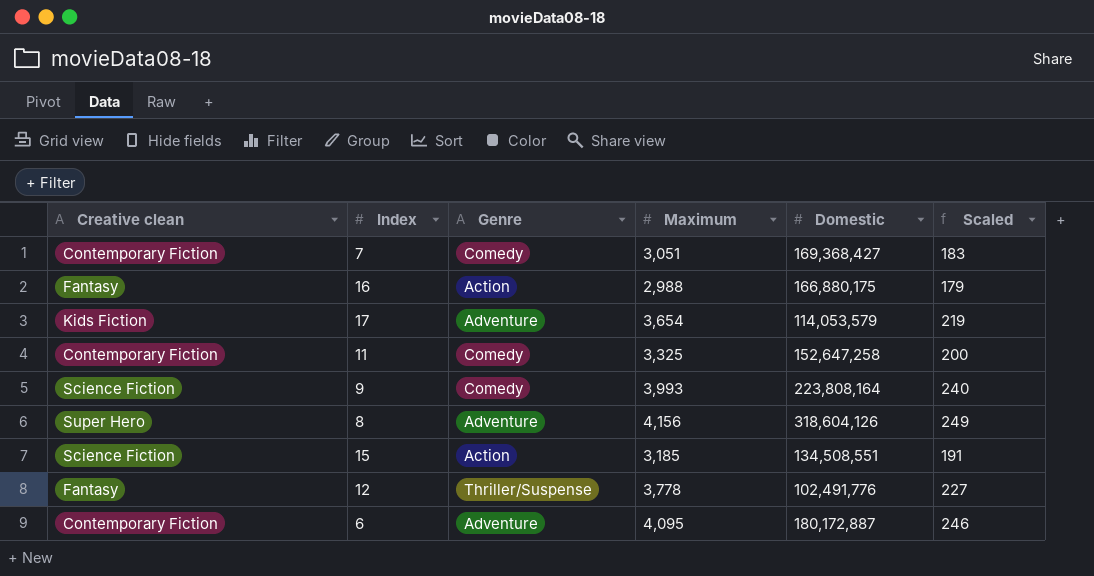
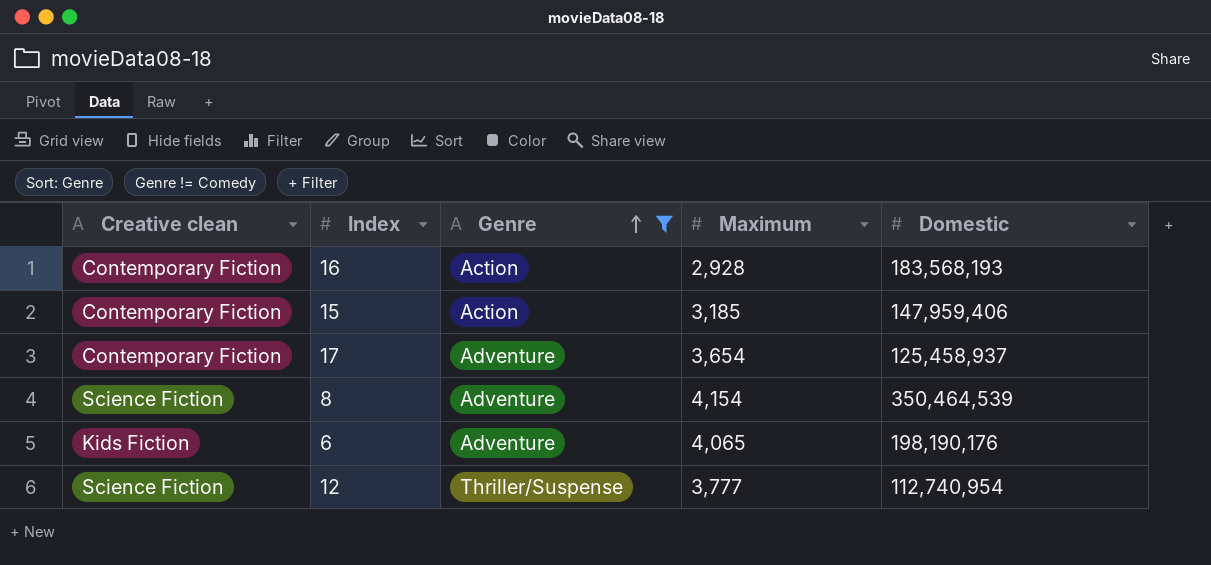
filter: none -> Genre != Comedy
row order: none -> Genre ascending
column Scaled | formula: [Maximum] * 0.06 -> none
16 | Creative clean: Fantasy -> Contemporary Fiction
16 | Maximum: 2,988 -> 2,928
16 | Domestic: 166,880,175 -> 183,568,193
15 | Creative clean: Science Fiction -> Contemporary Fiction
15 | Domestic: 134,508,551 -> 147,959,406
17 | Creative clean: Kids Fiction -> Contemporary Fiction
17 | Domestic: 114,053,579 -> 125,458,937
8 | Creative clean: Super Hero -> Science Fiction
8 | Maximum: 4,156 -> 4,154
8 | Domestic: 318,604,126 -> 350,464,539
6 | Creative clean: Contemporary Fiction -> Kids Fiction
6 | Maximum: 4,095 -> 4,065
6 | Domestic: 180,172,887 -> 198,190,176
12 | Creative clean: Fantasy -> Science Fiction
12 | Maximum: 3,778 -> 3,777
12 | Domestic: 102,491,776 -> 112,740,954

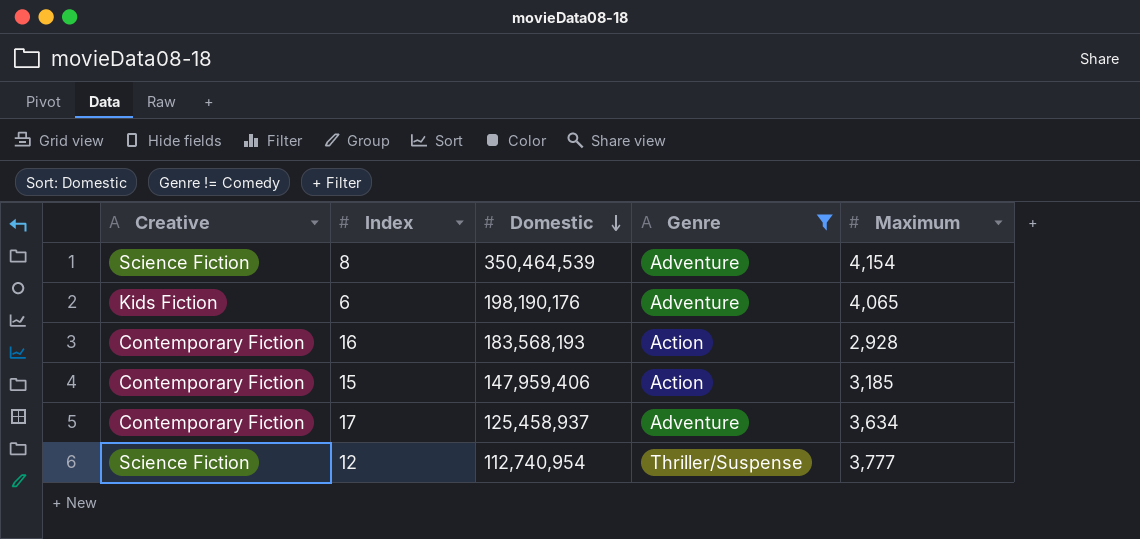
row order: Genre ascending -> Domestic descending
column name: Creative clean -> Creative
column Domestic | position: 5 -> 3
17 | Maximum: 3,654 -> 3,634

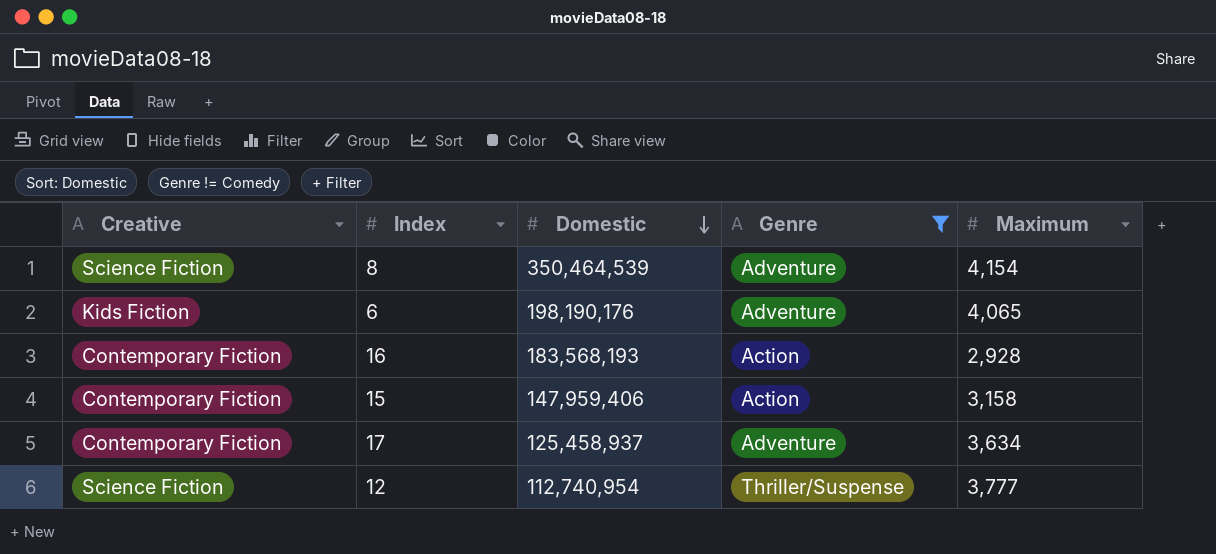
15 | Maximum: 3,185 -> 3,158

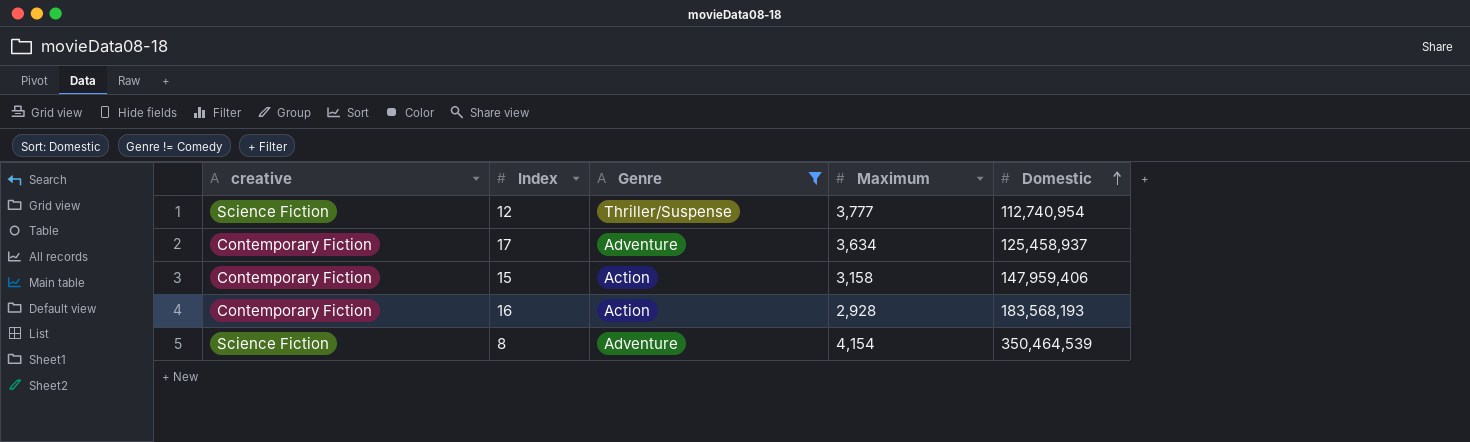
row order: Domestic descending -> Domestic ascending
column name: Creative -> creative
column Domestic | position: 3 -> 5
row 6: Kids Fiction | 198,190,176 | Adventure | 4,065 -> none

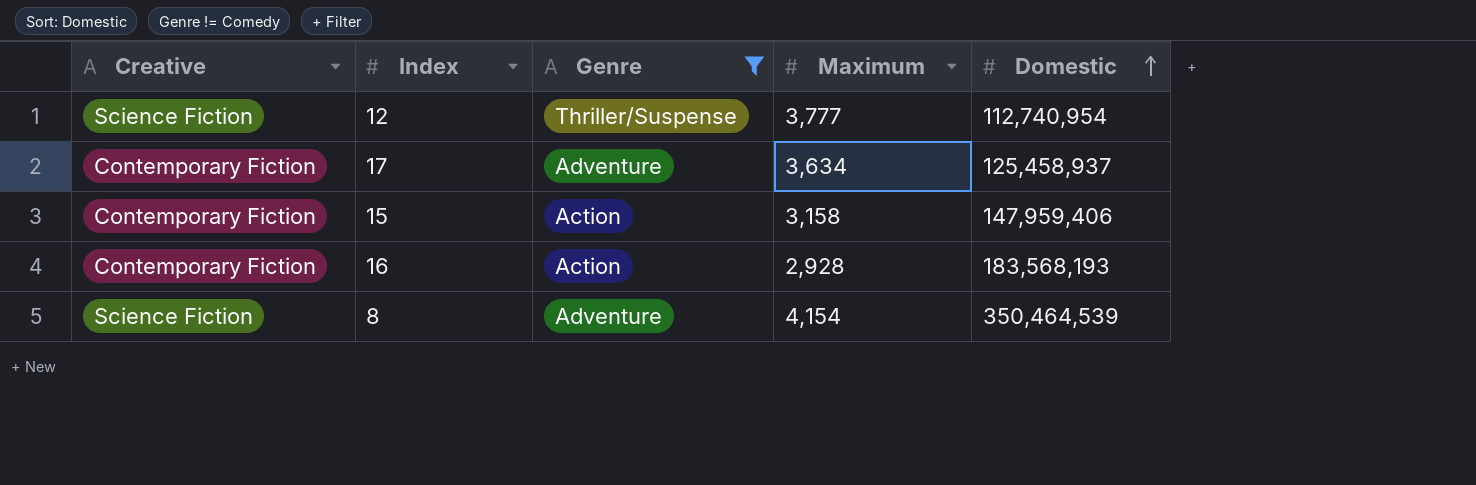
column name: creative -> Creative

